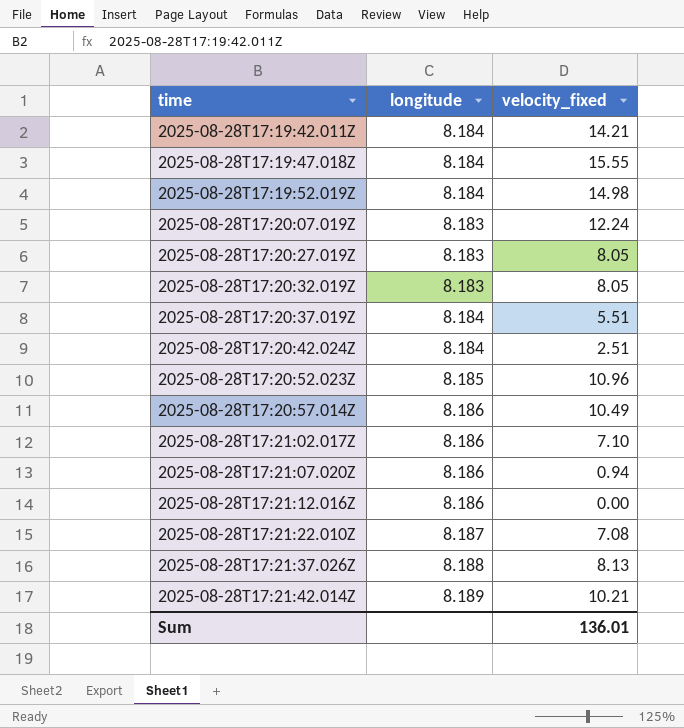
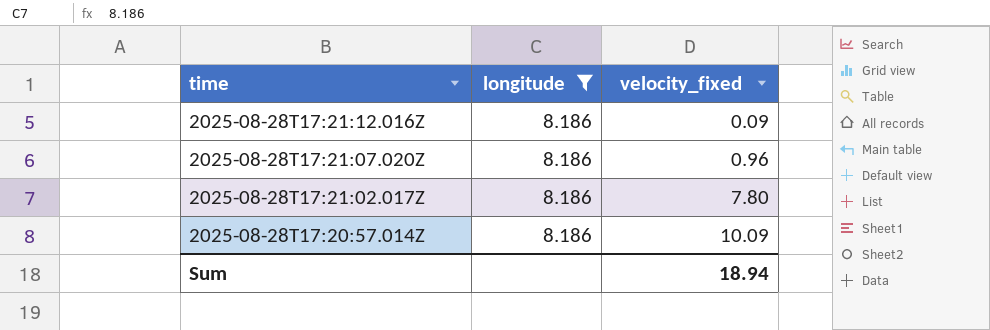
filter: none -> longitude = 8.186
row order: time ascending -> time descending
2025-08-28T17:21:12.016Z | velocity_fixed: 0.00 -> 0.09
2025-08-28T17:21:07.020Z | velocity_fixed: 0.94 -> 0.96
2025-08-28T17:21:02.017Z | velocity_fixed: 7.10 -> 7.80
2025-08-28T17:20:57.014Z | velocity_fixed: 10.49 -> 10.09
Sum | velocity_fixed: 136.01 -> 18.94

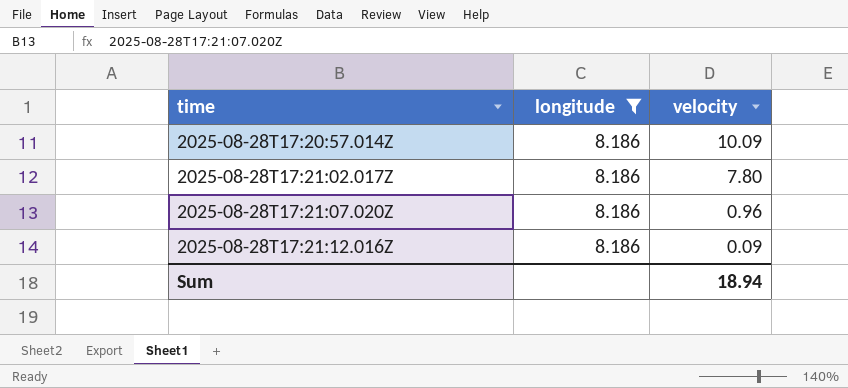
row order: time descending -> time ascending
column name: velocity_fixed -> velocity

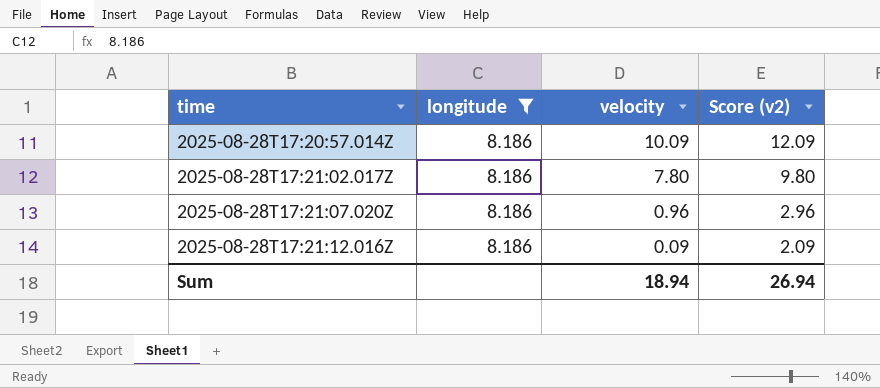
column Score (v2) | formula: none -> [velocity] + 2

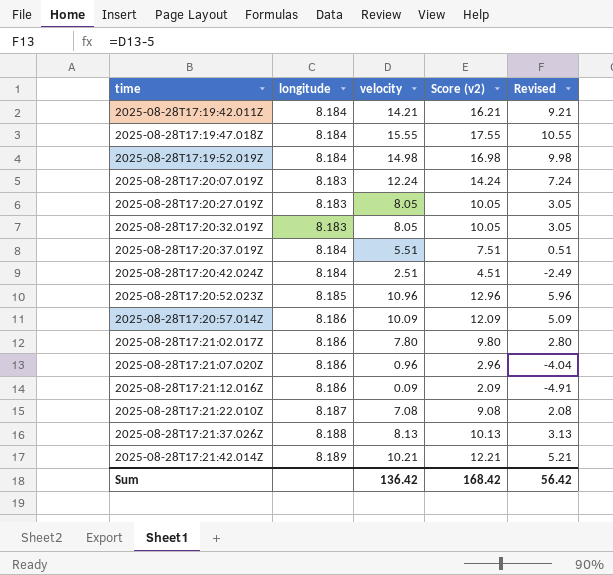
filter: longitude = 8.186 -> none
column Revised | formula: none -> [velocity] - 5
Sum | velocity: 18.94 -> 136.42
Sum | Score (v2): 26.94 -> 168.42

